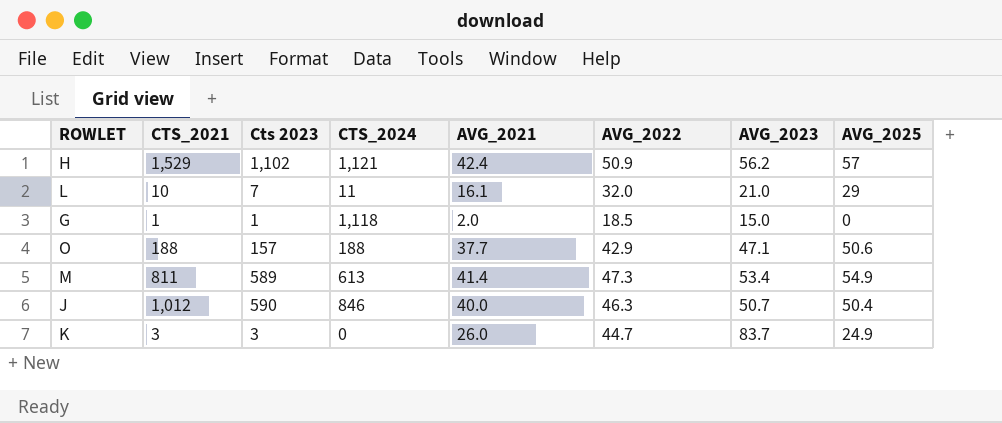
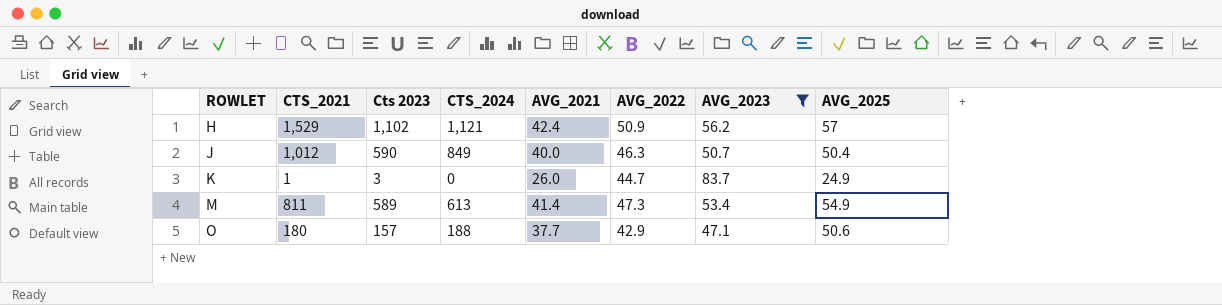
filter: none -> AVG_2023 >= 47.1
row order: none -> ROWLET ascending
J | CTS_2024: 846 -> 849
K | CTS_2021: 3 -> 1
O | CTS_2021: 188 -> 180

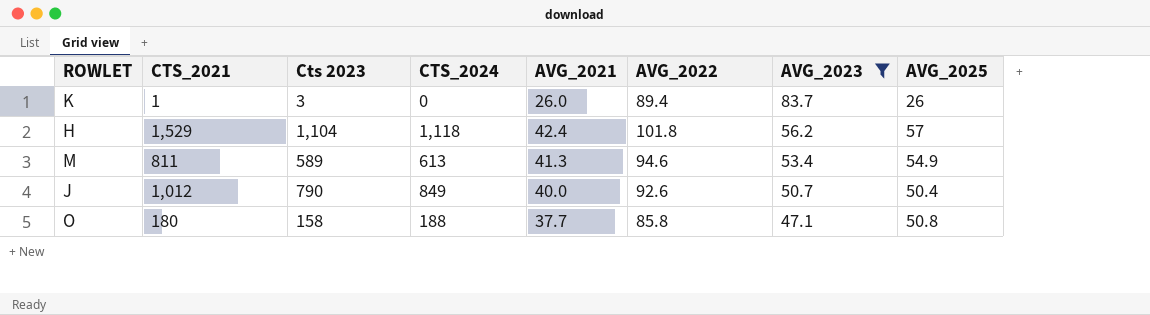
row order: ROWLET ascending -> AVG_2023 descending
K | AVG_2022: 44.7 -> 89.4
K | AVG_2025: 24.9 -> 26
H | Cts 2023: 1,102 -> 1,104
H | CTS_2024: 1,121 -> 1,118
H | AVG_2022: 50.9 -> 101.8
M | AVG_2021: 41.4 -> 41.3
M | AVG_2022: 47.3 -> 94.6
J | Cts 2023: 590 -> 790
J | AVG_2022: 46.3 -> 92.6
O | Cts 2023: 157 -> 158
O | AVG_2022: 42.9 -> 85.8
O | AVG_2025: 50.6 -> 50.8

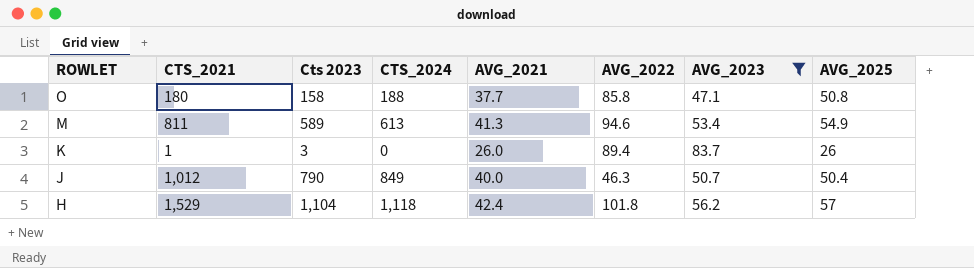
row order: AVG_2023 descending -> ROWLET descending
J | AVG_2022: 92.6 -> 46.3

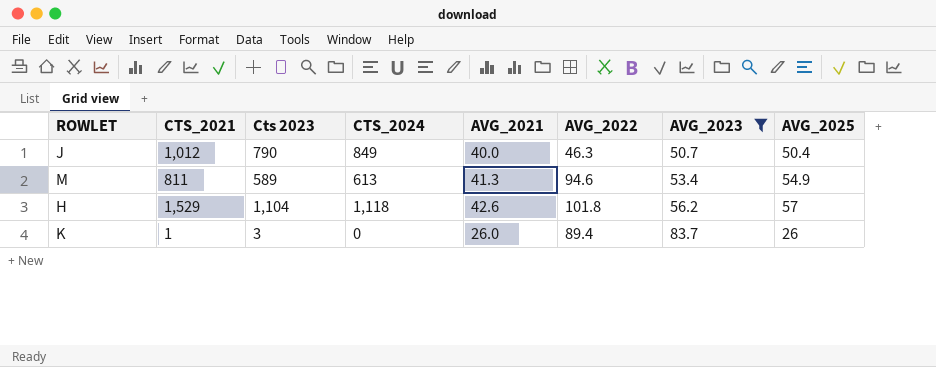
row order: ROWLET descending -> AVG_2023 ascending
row O: 180 | 158 | 188 | 37.7 | 85.8 | 47.1 | 50.8 -> none
H | AVG_2021: 42.4 -> 42.6

